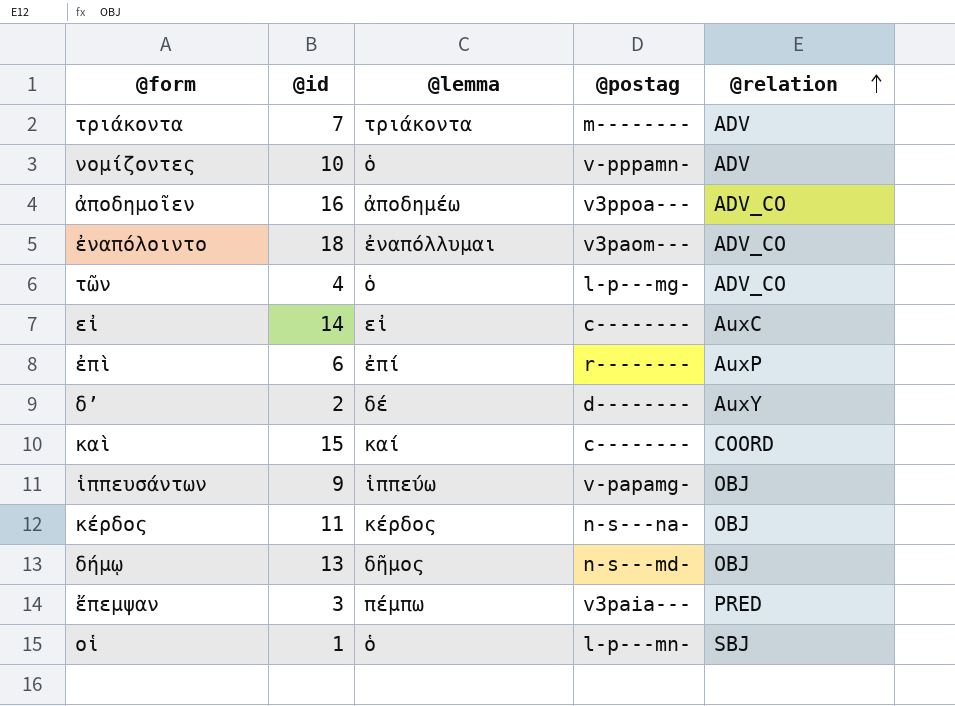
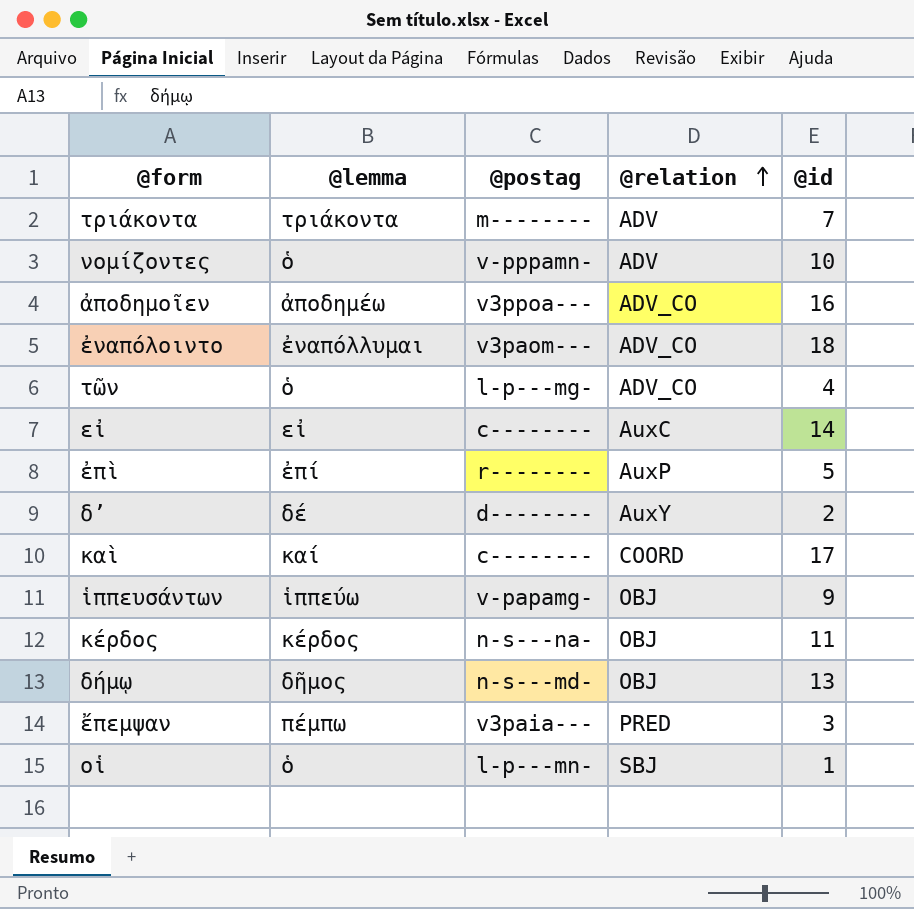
column @id | position: 2 -> 5
ἐπὶ | @id: 6 -> 5
καὶ | @id: 15 -> 17

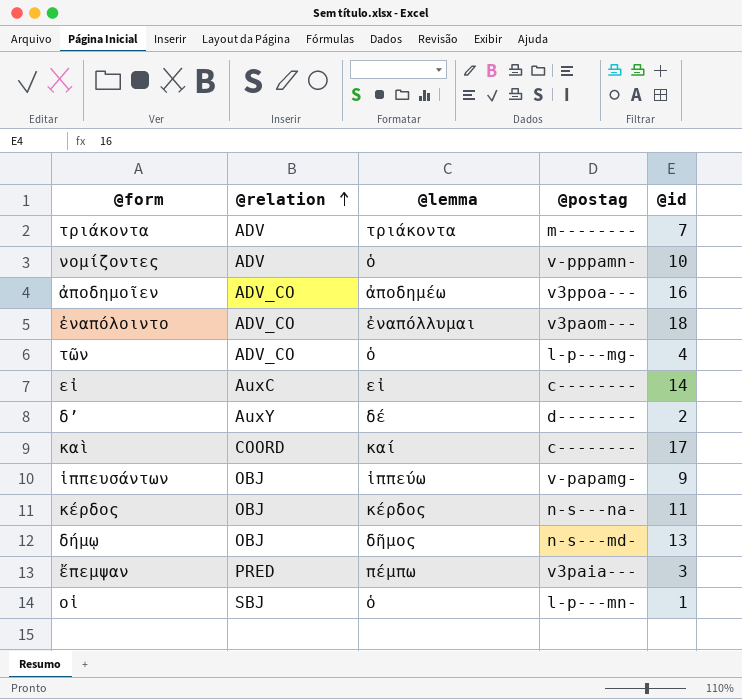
column @relation | position: 4 -> 2
row ἐπὶ: ἐπί | r-------- | AuxP | 5 -> none

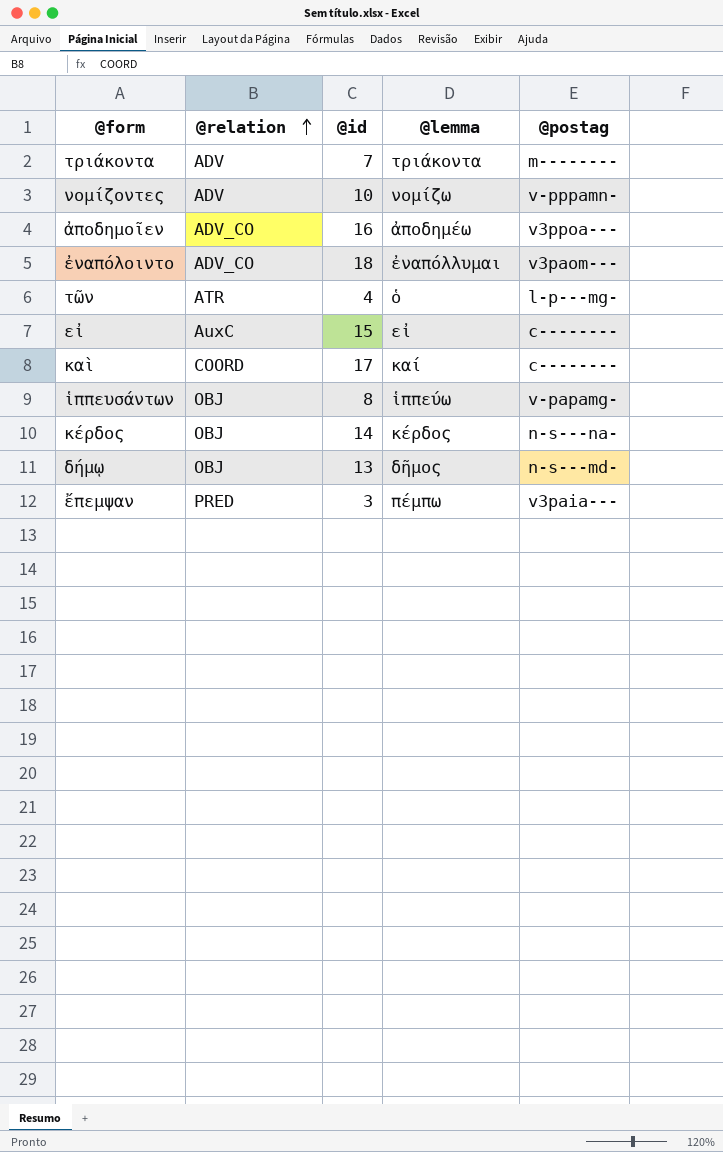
column @id | position: 5 -> 3
row δʼ: AuxY | δέ | d-------- | 2 -> none
row οἱ: SBJ | ὁ | l-p---mn- | 1 -> none
νομίζοντες | @lemma: ὁ -> νομίζω
τῶν | @relation: ADV_CO -> ATR
εἰ | @id: 14 -> 15
ἱππευσάντων | @id: 9 -> 8
κέρδος | @id: 11 -> 14

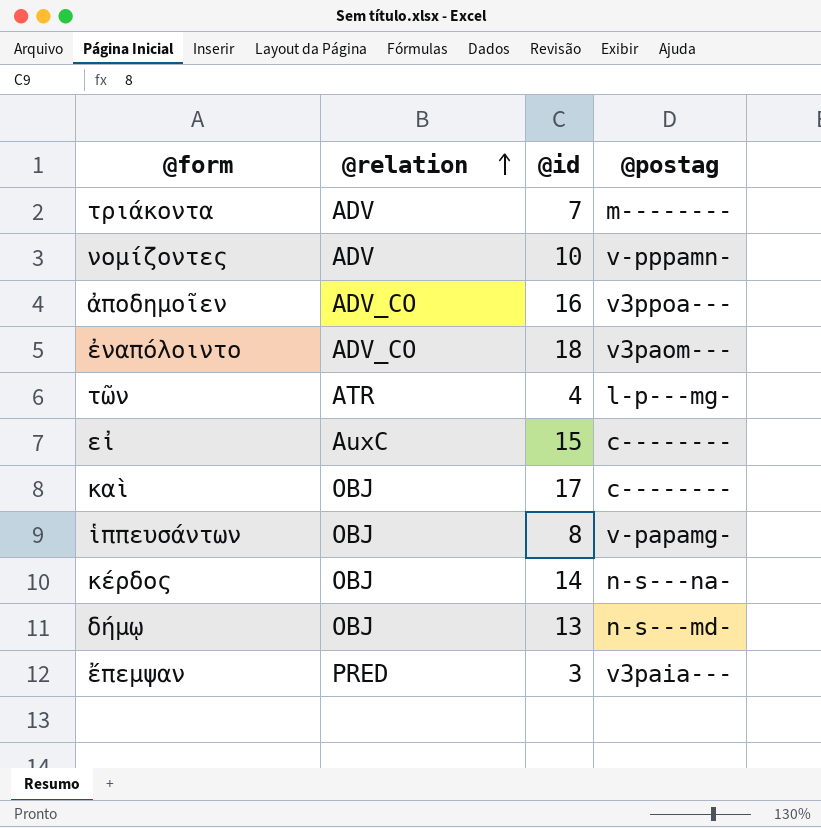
column @lemma | position: 4 -> none
καὶ | @relation: COORD -> OBJ

